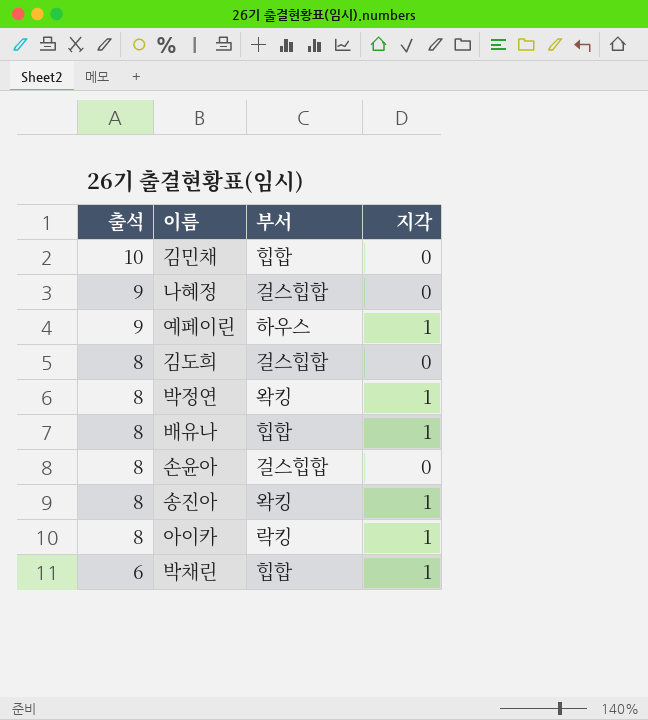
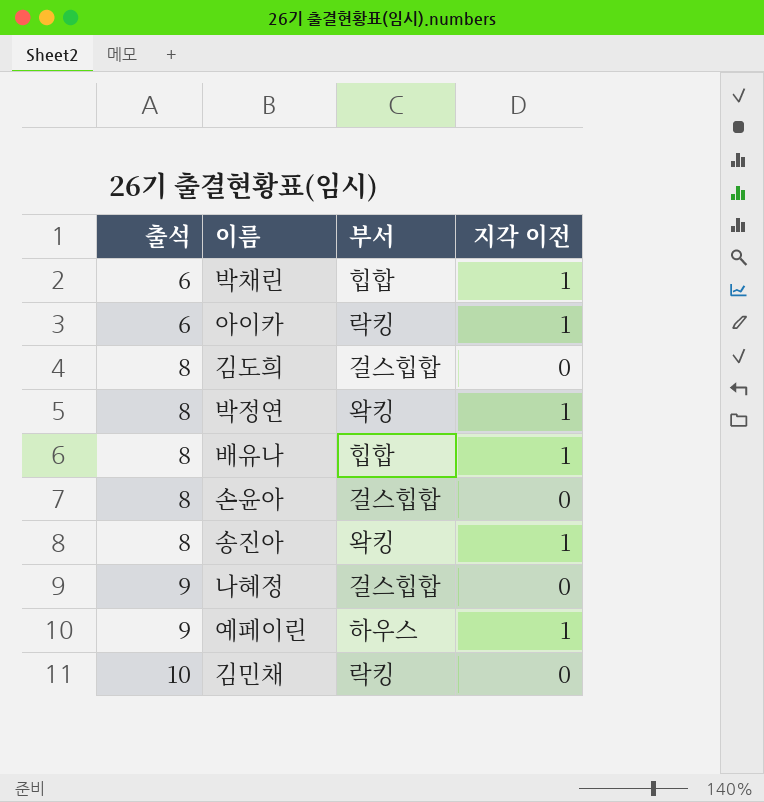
row order: 출석 descending -> 출석 ascending
column name: 지각 -> 지각 이전
아이카 | 출석: 8 -> 6
김민채 | 부서: 힙합 -> 락킹

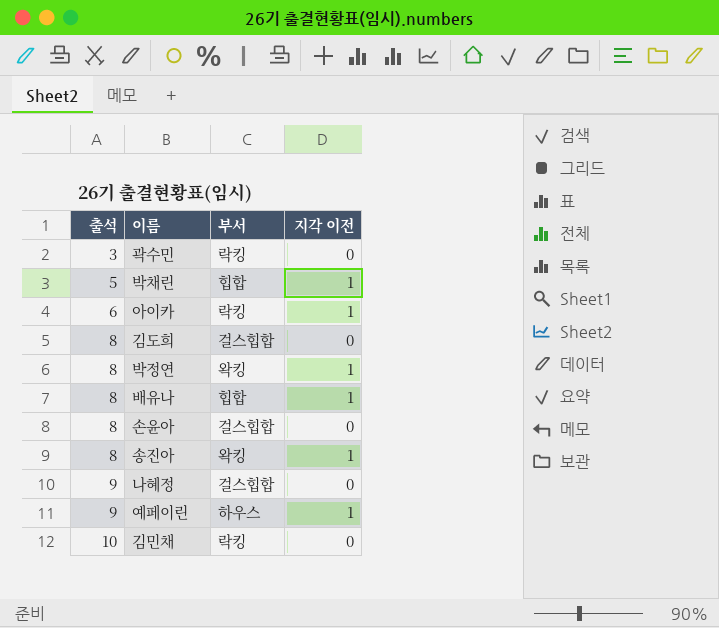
row 곽수민: none -> 3 | 락킹 | 0
박채린 | 출석: 6 -> 5

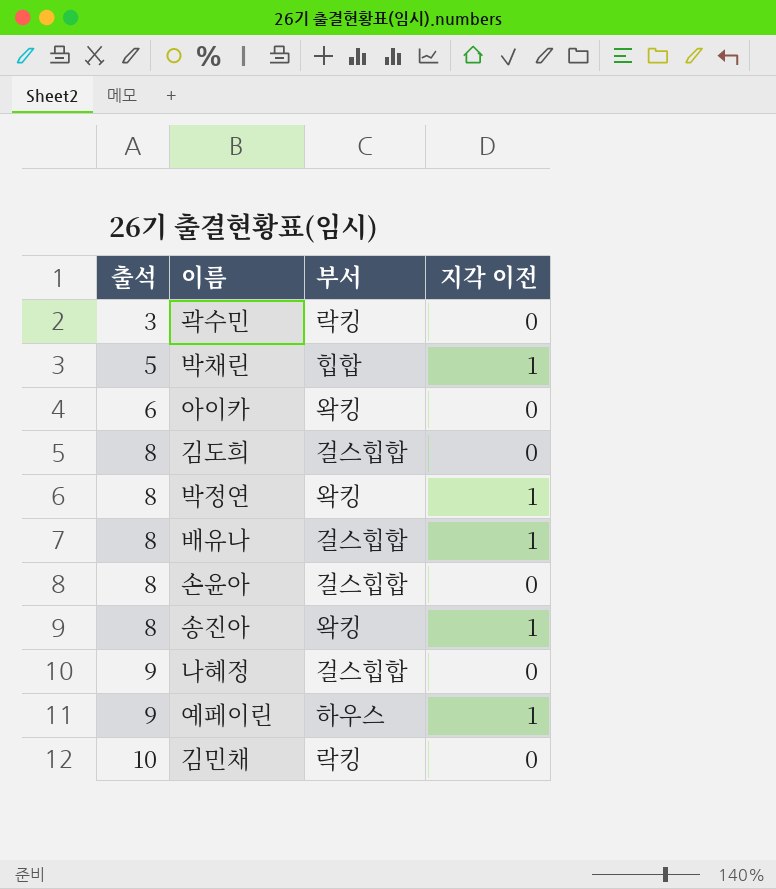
아이카 | 부서: 락킹 -> 왁킹
아이카 | 지각 이전: 1 -> 0
배유나 | 부서: 힙합 -> 걸스힙합

